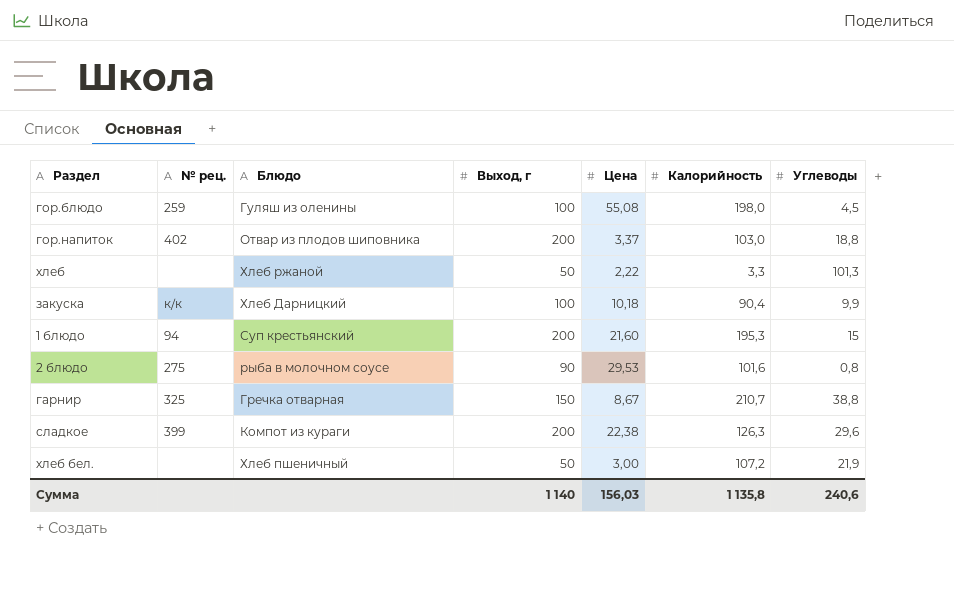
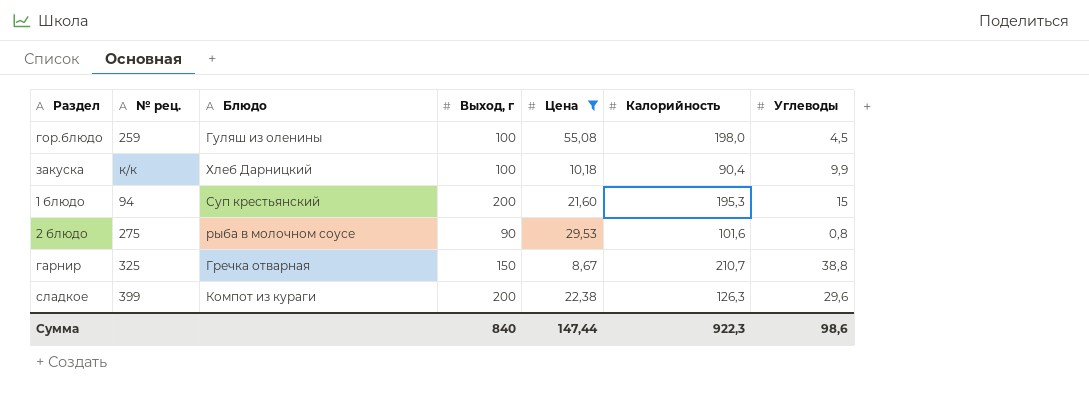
filter: none -> Цена >= 8,67
Сумма | Выход, г: 1 140 -> 840
Сумма | Цена: 156,03 -> 147,44
Сумма | Калорийность: 1 135,8 -> 922,3
Сумма | Углеводы: 240,6 -> 98,6

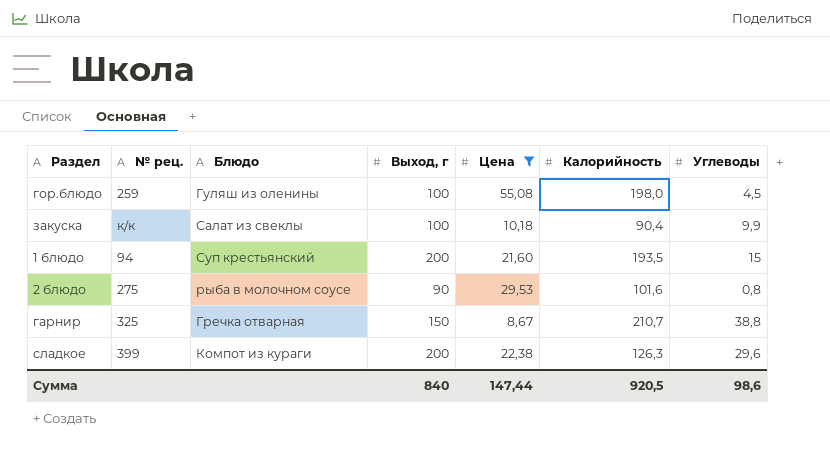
закуска | Блюдо: Хлеб Дарницкий -> Салат из свеклы
1 блюдо | Калорийность: 195,3 -> 193,5
Сумма | Калорийность: 922,3 -> 920,5

